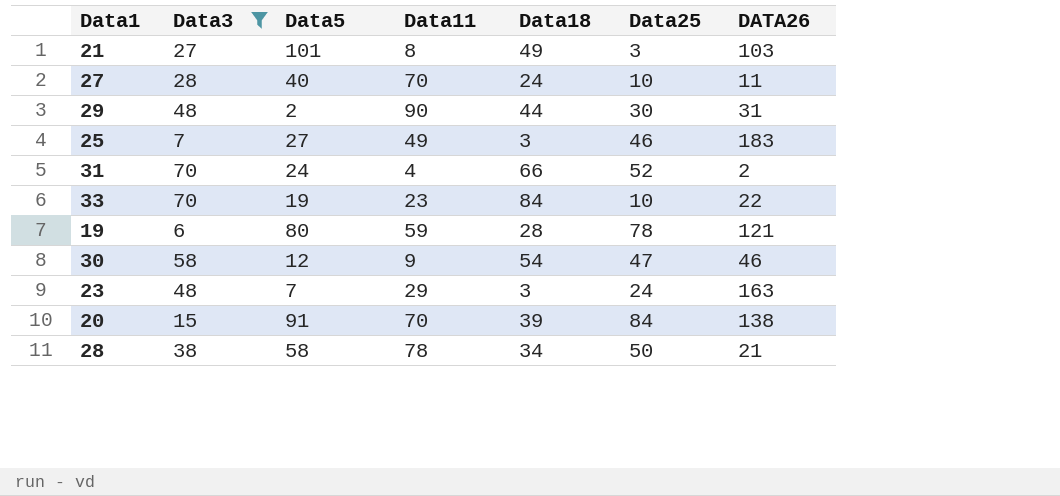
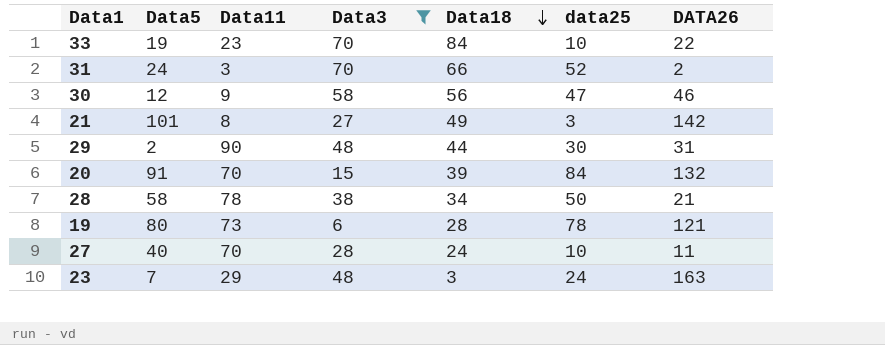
row order: none -> Data18 descending
column Data3 | position: 2 -> 4
column name: Data25 -> data25
row 25: 7 | 27 | 49 | 3 | 46 | 183 -> none
31 | Data11: 4 -> 3
30 | Data18: 54 -> 56
21 | DATA26: 103 -> 142
20 | DATA26: 138 -> 132
19 | Data11: 59 -> 73

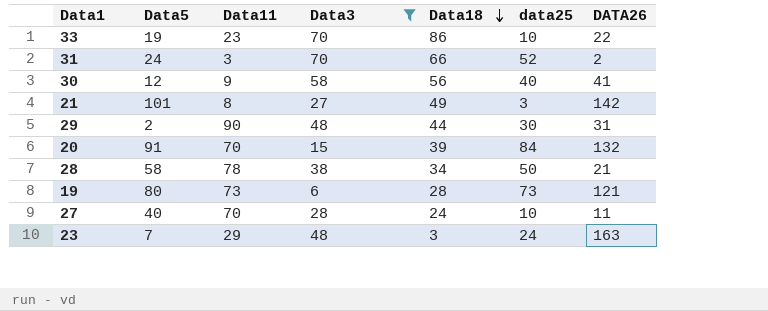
33 | Data18: 84 -> 86
30 | data25: 47 -> 40
30 | DATA26: 46 -> 41
19 | data25: 78 -> 73

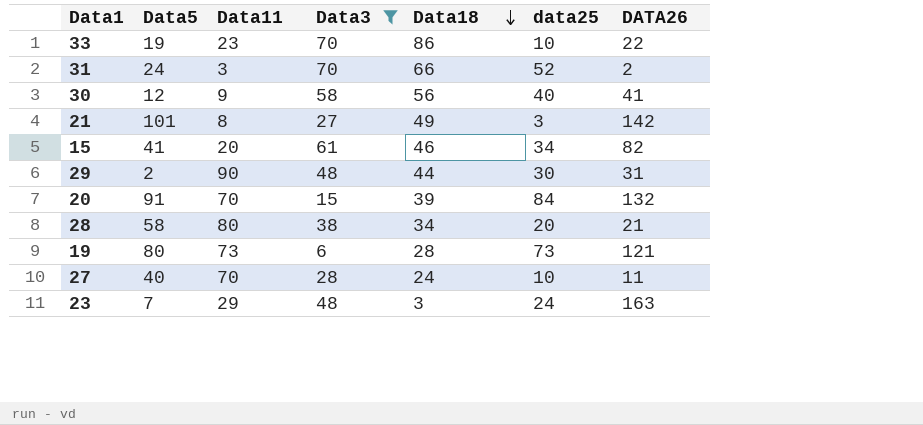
row 15: none -> 41 | 20 | 61 | 46 | 34 | 82
28 | Data11: 78 -> 80
28 | data25: 50 -> 20

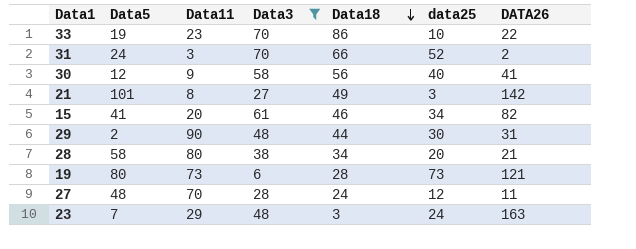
row 20: 91 | 70 | 15 | 39 | 84 | 132 -> none
27 | Data5: 40 -> 48
27 | data25: 10 -> 12

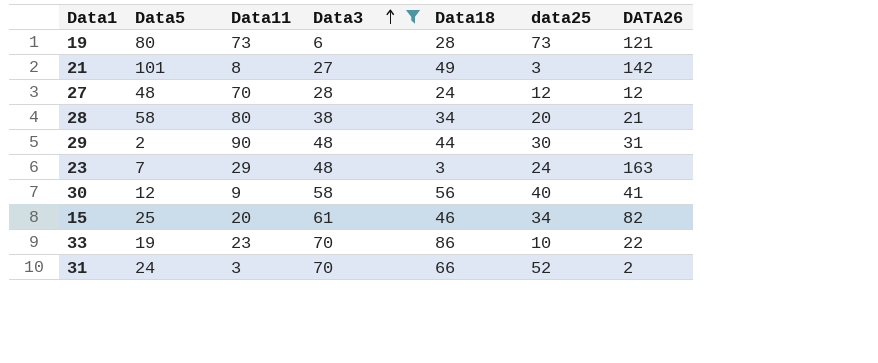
row order: Data18 descending -> Data3 ascending
27 | DATA26: 11 -> 12
15 | Data5: 41 -> 25

